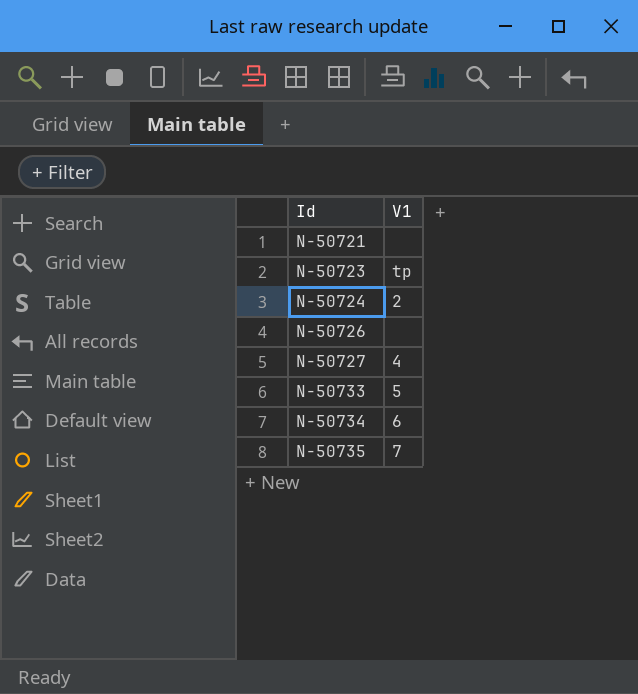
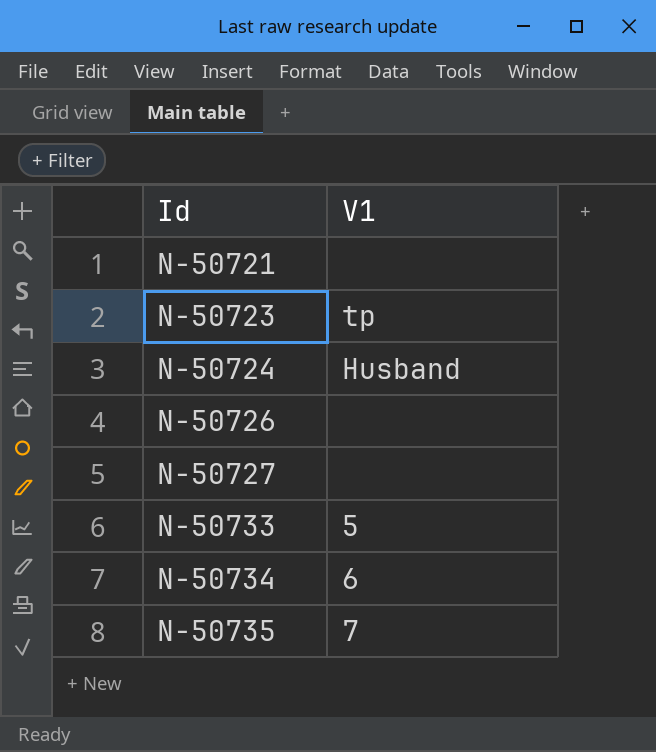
N-50724 | V1: 2 -> Husband
N-50727 | V1: 4 -> none

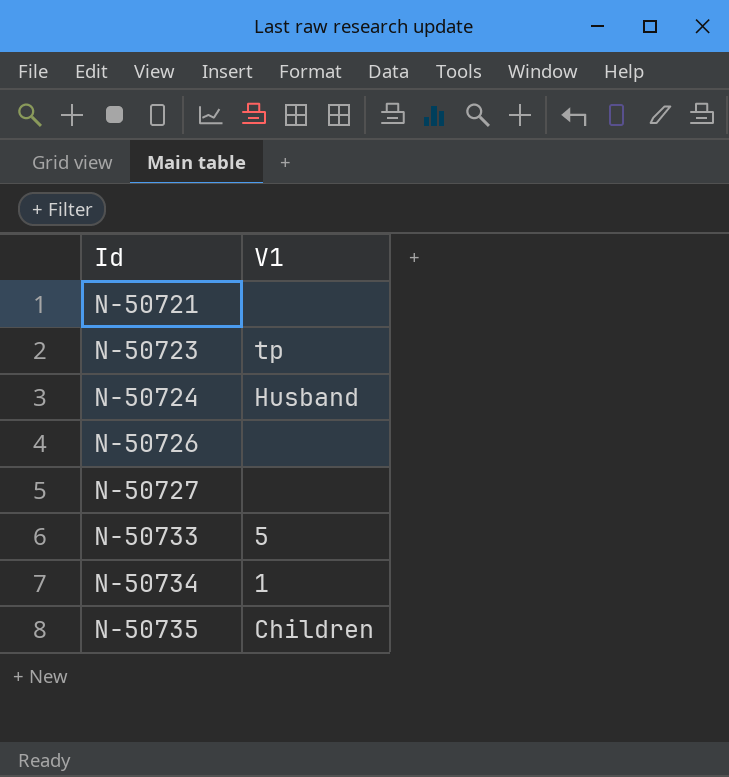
N-50734 | V1: 6 -> 1
N-50735 | V1: 7 -> Children

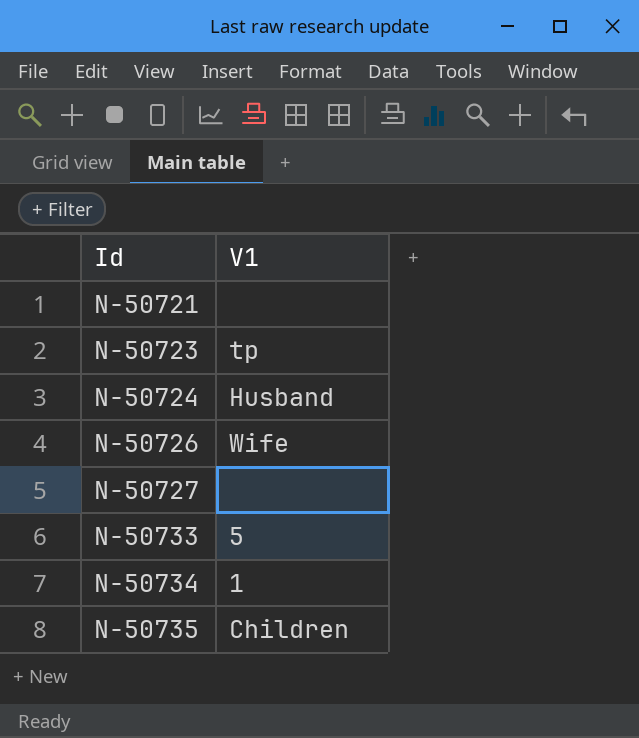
N-50726 | V1: none -> Wife

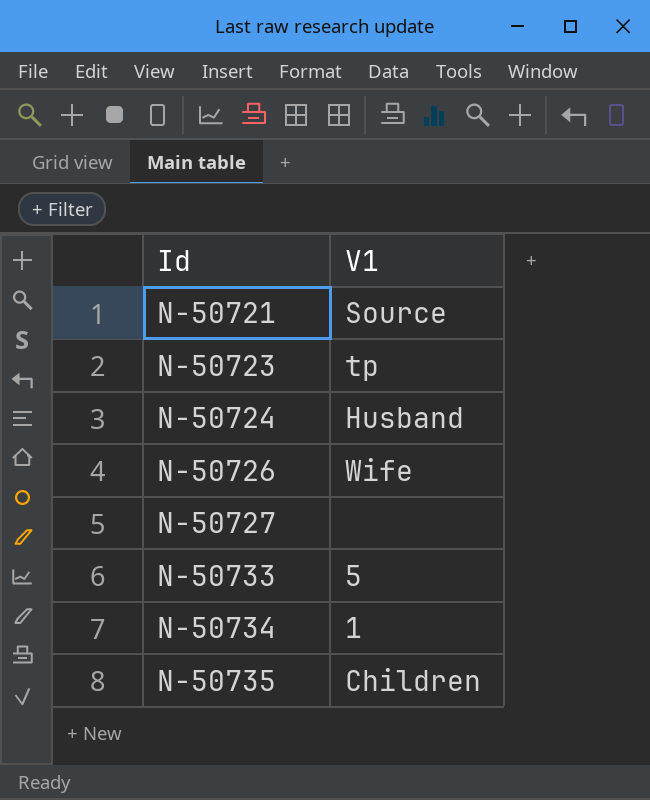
N-50721 | V1: none -> Source

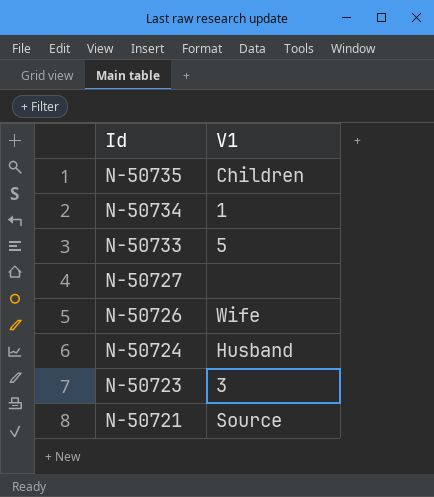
row order: Id ascending -> Id descending
N-50723 | V1: tp -> 3

